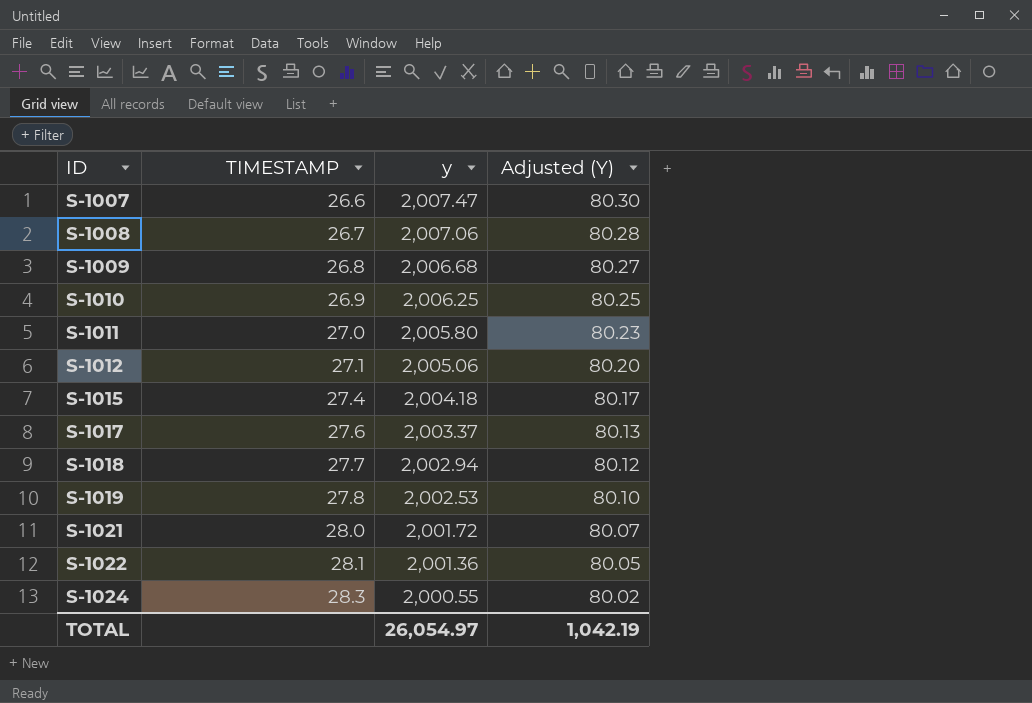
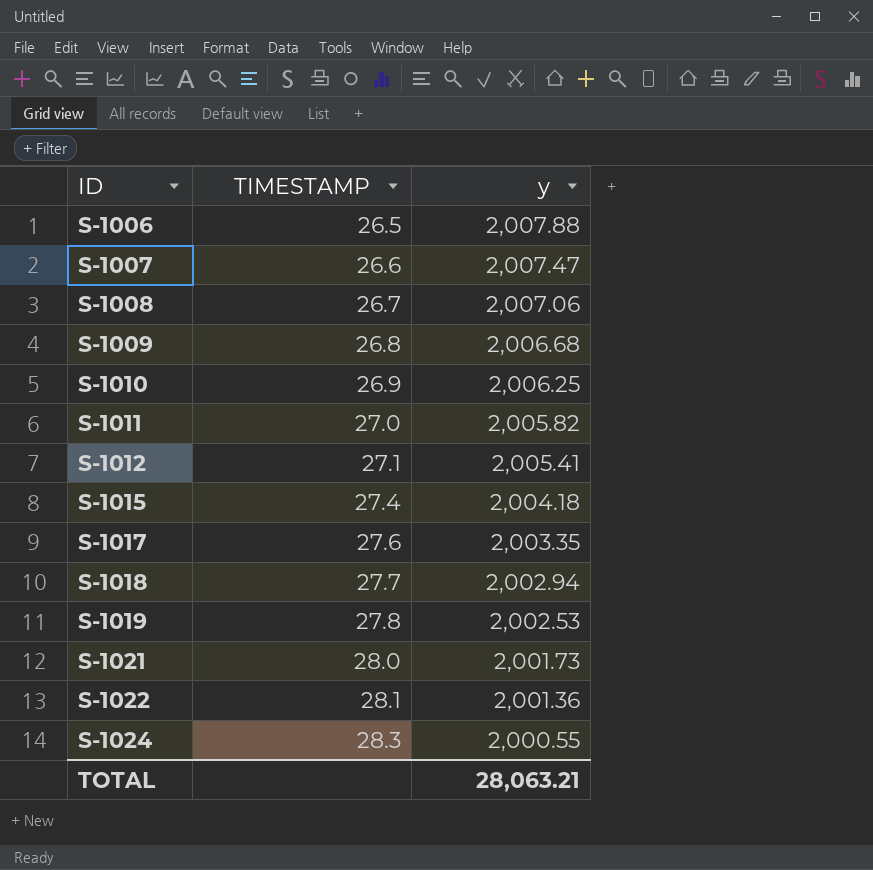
column Adjusted (Y) | formula: [y] * 0.04 -> none
row S-1006: none -> 26.5 | 2,007.88
S-1011 | y: 2,005.80 -> 2,005.82
S-1012 | y: 2,005.06 -> 2,005.41
S-1017 | y: 2,003.37 -> 2,003.35
S-1021 | y: 2,001.72 -> 2,001.73
TOTAL | y: 26,054.97 -> 28,063.21

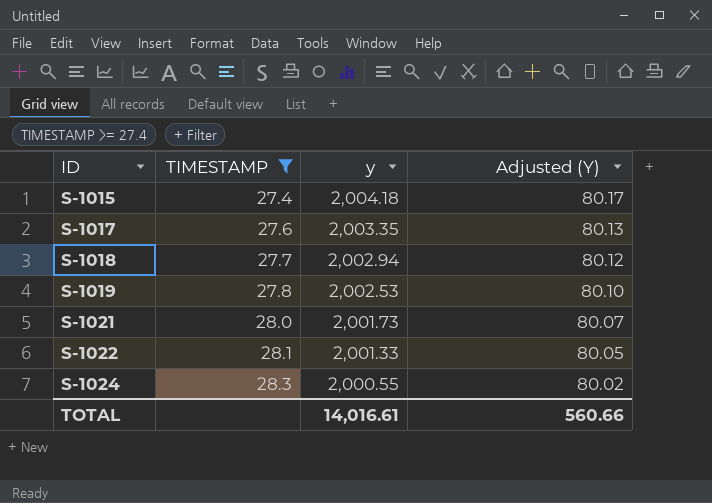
filter: none -> TIMESTAMP >= 27.4
column Adjusted (Y) | formula: none -> [y] * 0.04
S-1022 | y: 2,001.36 -> 2,001.33
TOTAL | y: 28,063.21 -> 14,016.61

